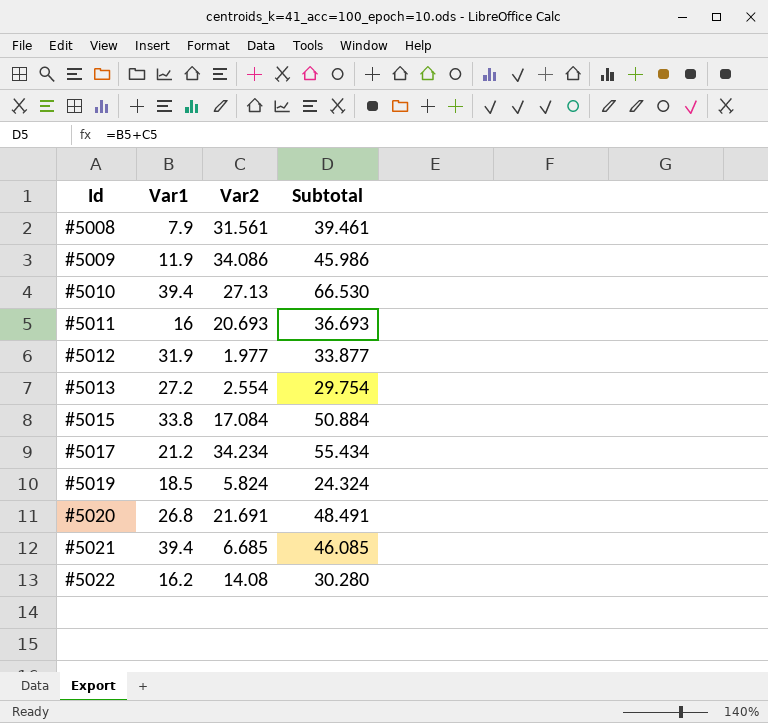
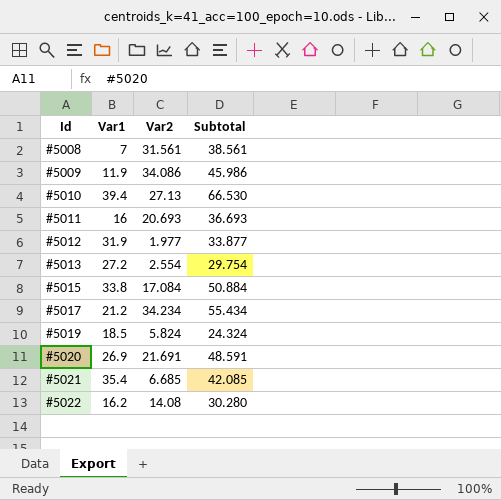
#5008 | Var1: 7.9 -> 7
#5008 | Subtotal: 39.461 -> 38.561
#5020 | Var1: 26.8 -> 26.9
#5020 | Subtotal: 48.491 -> 48.591
#5021 | Var1: 39.4 -> 35.4
#5021 | Subtotal: 46.085 -> 42.085

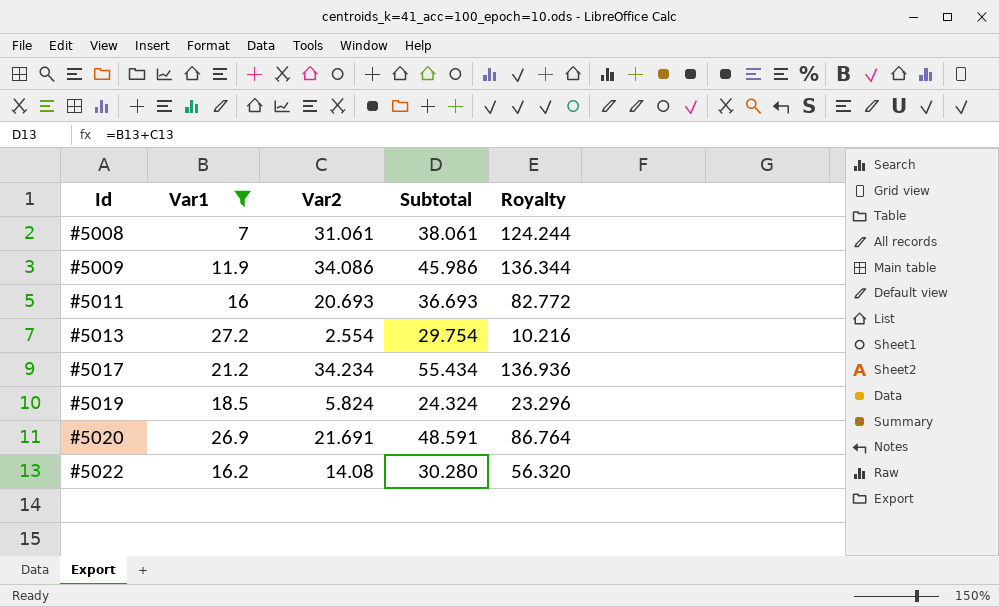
filter: none -> Var1 <= 27.2
column Royalty | formula: none -> [Var2] * 4
#5008 | Var2: 31.561 -> 31.061
#5008 | Subtotal: 38.561 -> 38.061

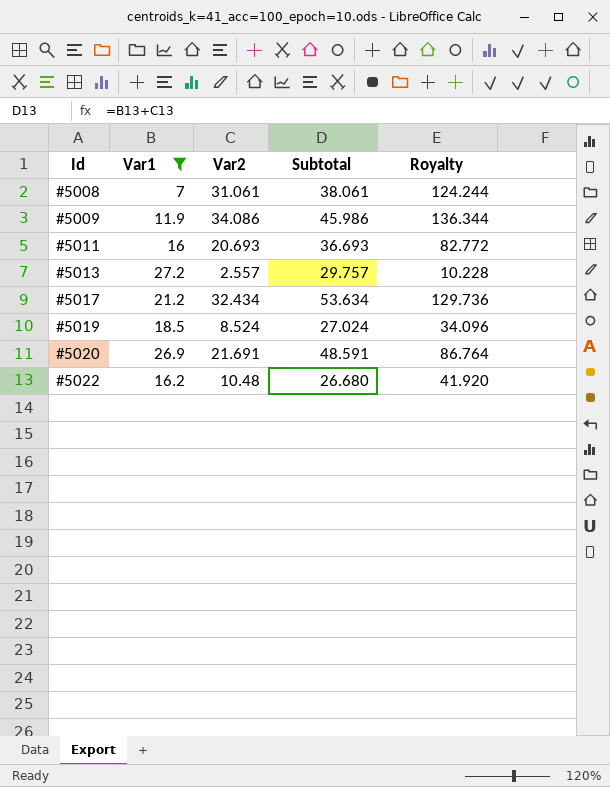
#5013 | Var2: 2.554 -> 2.557
#5013 | Subtotal: 29.754 -> 29.757
#5013 | Royalty: 10.216 -> 10.228
#5017 | Var2: 34.234 -> 32.434
#5017 | Subtotal: 55.434 -> 53.634
#5017 | Royalty: 136.936 -> 129.736
#5019 | Var2: 5.824 -> 8.524
#5019 | Subtotal: 24.324 -> 27.024
#5019 | Royalty: 23.296 -> 34.096
#5022 | Var2: 14.08 -> 10.48
#5022 | Subtotal: 30.280 -> 26.680
#5022 | Royalty: 56.320 -> 41.920

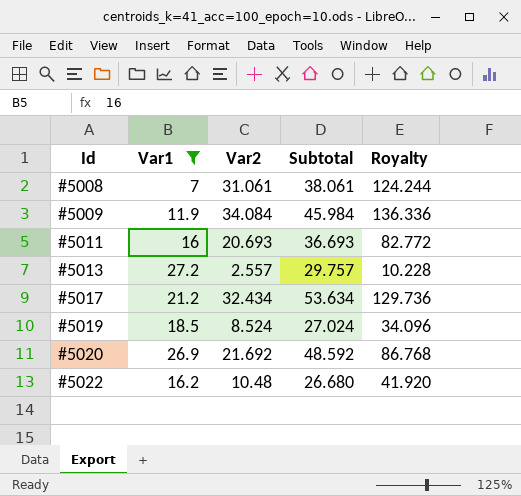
#5009 | Var2: 34.086 -> 34.084
#5009 | Subtotal: 45.986 -> 45.984
#5009 | Royalty: 136.344 -> 136.336
#5020 | Var2: 21.691 -> 21.692
#5020 | Subtotal: 48.591 -> 48.592
#5020 | Royalty: 86.764 -> 86.768

